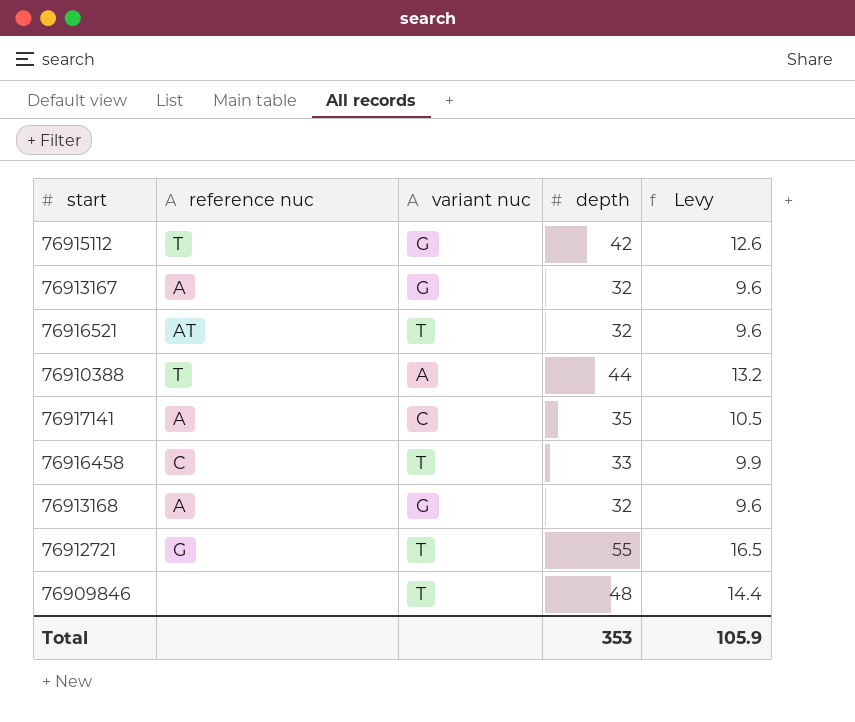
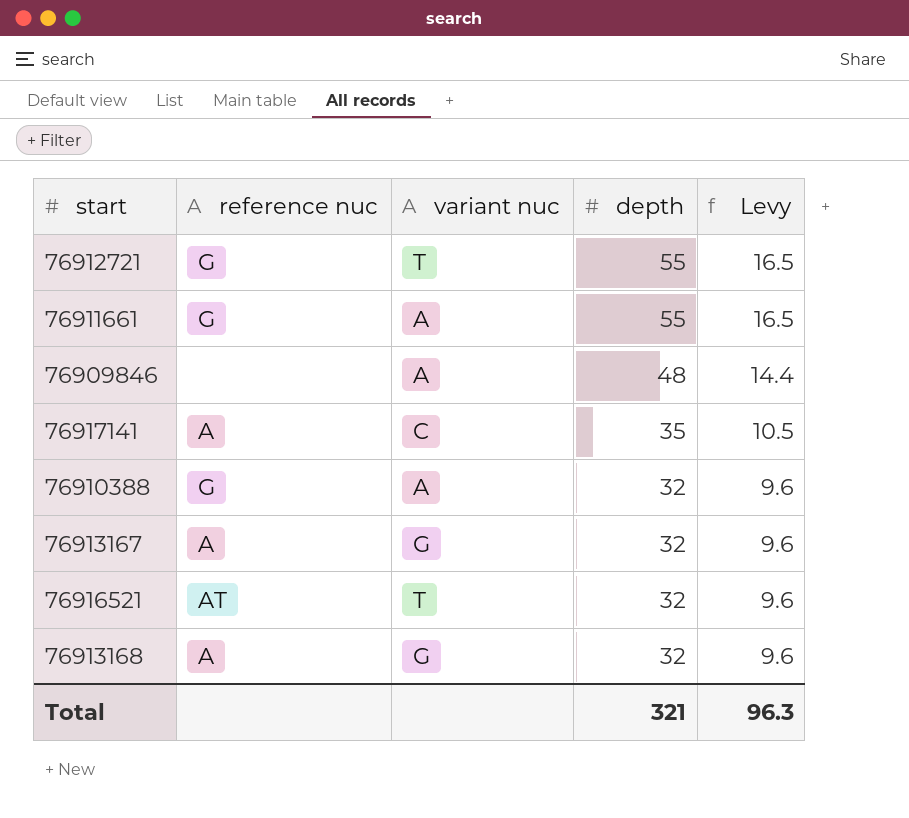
row order: none -> depth descending
row 76915112: T | G | 42 | 12.6 -> none
row 76916458: C | T | 33 | 9.9 -> none
row 76911661: none -> G | A | 55 | 16.5
76909846 | variant nuc: T -> A
76910388 | reference nuc: T -> G
76910388 | depth: 44 -> 32
76910388 | Levy: 13.2 -> 9.6
Total | depth: 353 -> 321
Total | Levy: 105.9 -> 96.3

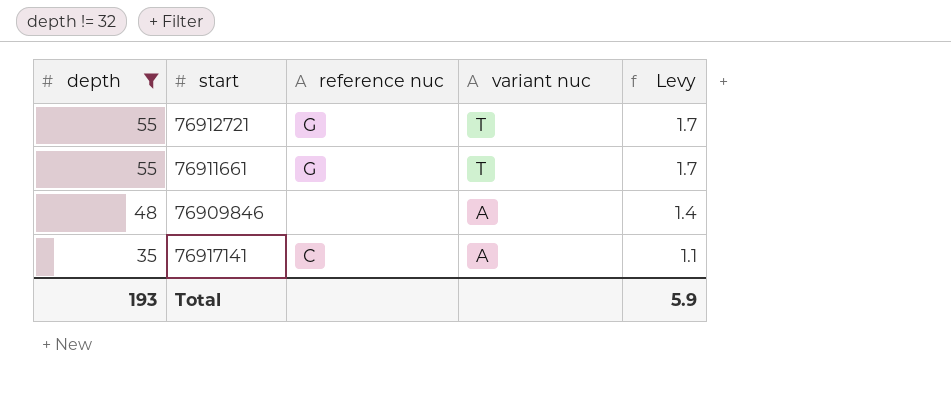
filter: none -> depth != 32
column depth | position: 4 -> 1
column Levy | formula: [depth] * 0.3 -> [depth] * 0.03
76911661 | variant nuc: A -> T
76917141 | reference nuc: A -> C
76917141 | variant nuc: C -> A
Total | depth: 321 -> 193
Total | Levy: 96.3 -> 5.9

